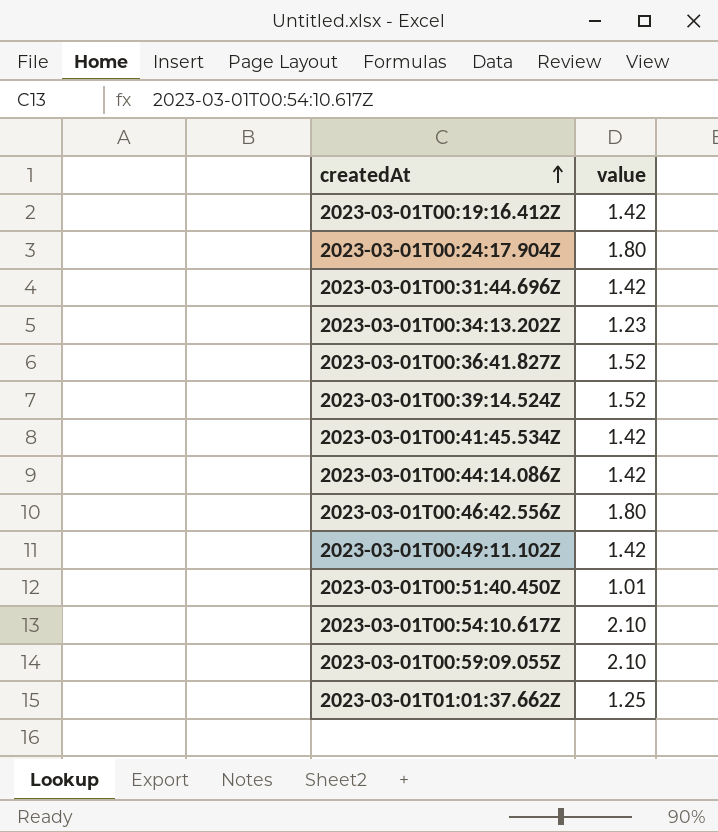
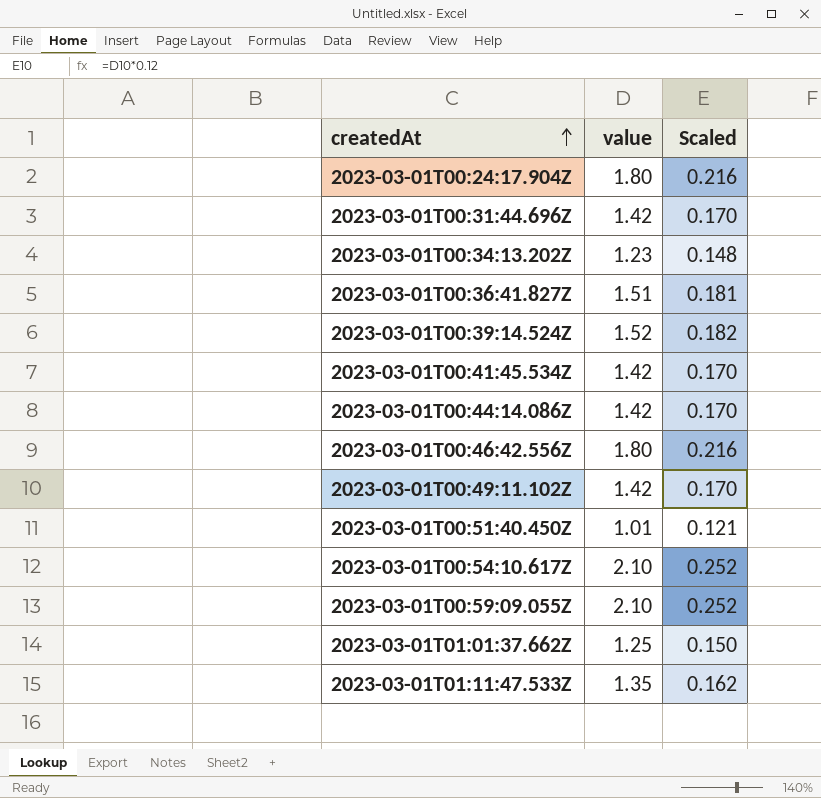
column Scaled | formula: none -> [value] * 0.12
row 2023-03-01T00:19:16.412Z: 1.42 -> none
2023-03-01T00:36:41.827Z | value: 1.52 -> 1.51
row 2023-03-01T01:11:47.533Z: none -> 1.35 | 0.162

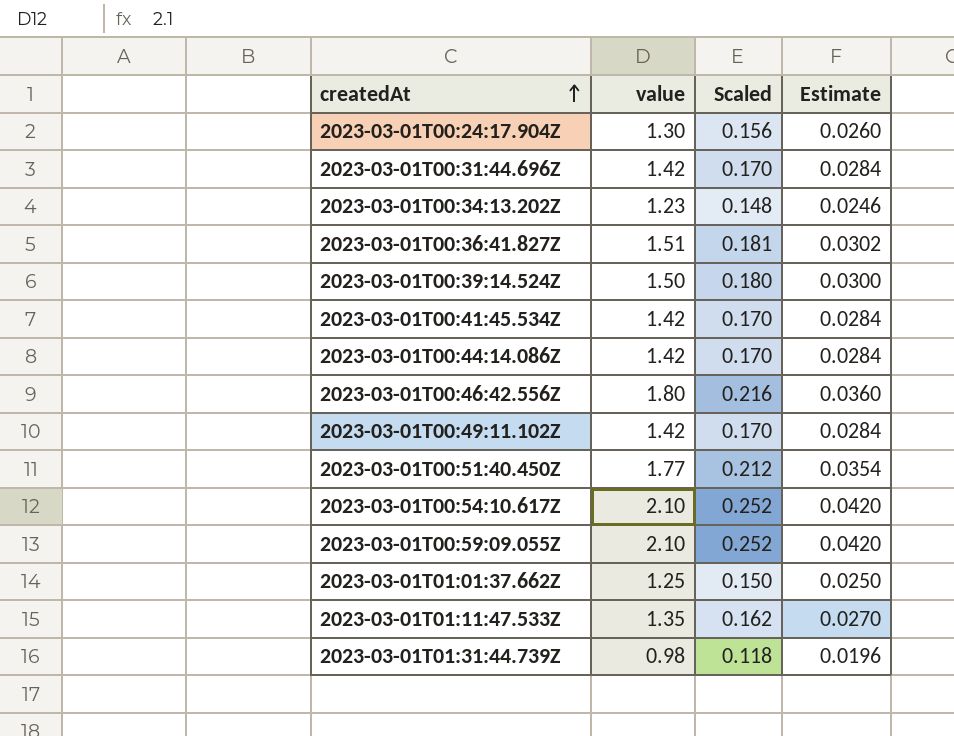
column Estimate | formula: none -> [value] * 0.02
2023-03-01T00:24:17.904Z | value: 1.80 -> 1.30
2023-03-01T00:24:17.904Z | Scaled: 0.216 -> 0.156
2023-03-01T00:39:14.524Z | value: 1.52 -> 1.50
2023-03-01T00:39:14.524Z | Scaled: 0.182 -> 0.180
2023-03-01T00:51:40.450Z | value: 1.01 -> 1.77
2023-03-01T00:51:40.450Z | Scaled: 0.121 -> 0.212
row 2023-03-01T01:31:44.739Z: none -> 0.98 | 0.118 | 0.0196

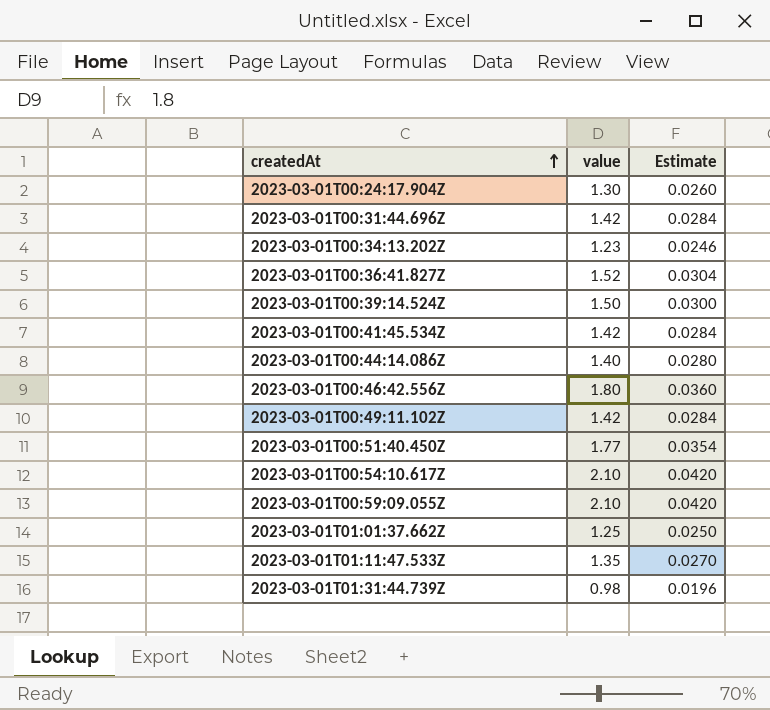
column Scaled | formula: [value] * 0.12 -> none
2023-03-01T00:36:41.827Z | value: 1.51 -> 1.52
2023-03-01T00:36:41.827Z | Estimate: 0.0302 -> 0.0304
2023-03-01T00:44:14.086Z | value: 1.42 -> 1.40
2023-03-01T00:44:14.086Z | Estimate: 0.0284 -> 0.0280

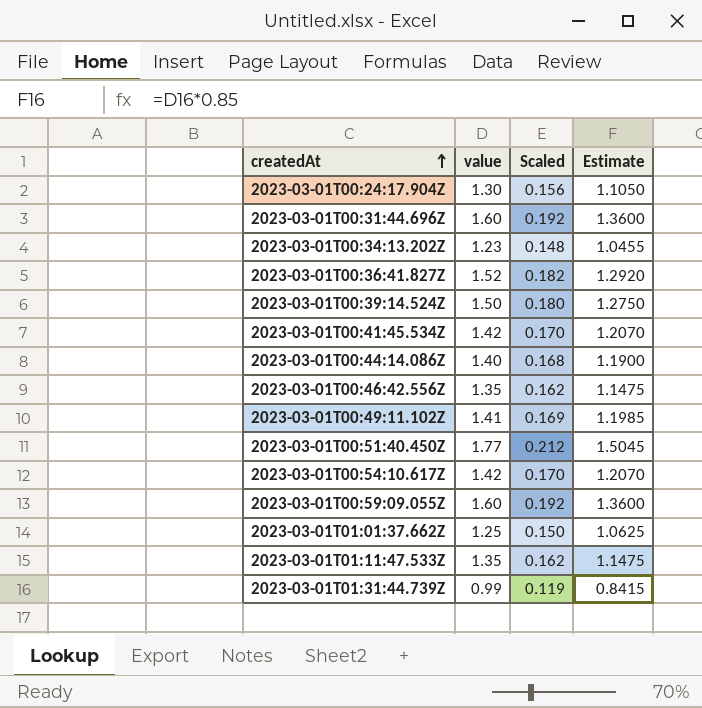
column Scaled | formula: none -> [value] * 0.12
column Estimate | formula: [value] * 0.02 -> [value] * 0.85
2023-03-01T00:31:44.696Z | value: 1.42 -> 1.60
2023-03-01T00:46:42.556Z | value: 1.80 -> 1.35
2023-03-01T00:49:11.102Z | value: 1.42 -> 1.41
2023-03-01T00:54:10.617Z | value: 2.10 -> 1.42
2023-03-01T00:59:09.055Z | value: 2.10 -> 1.60
2023-03-01T01:31:44.739Z | value: 0.98 -> 0.99

